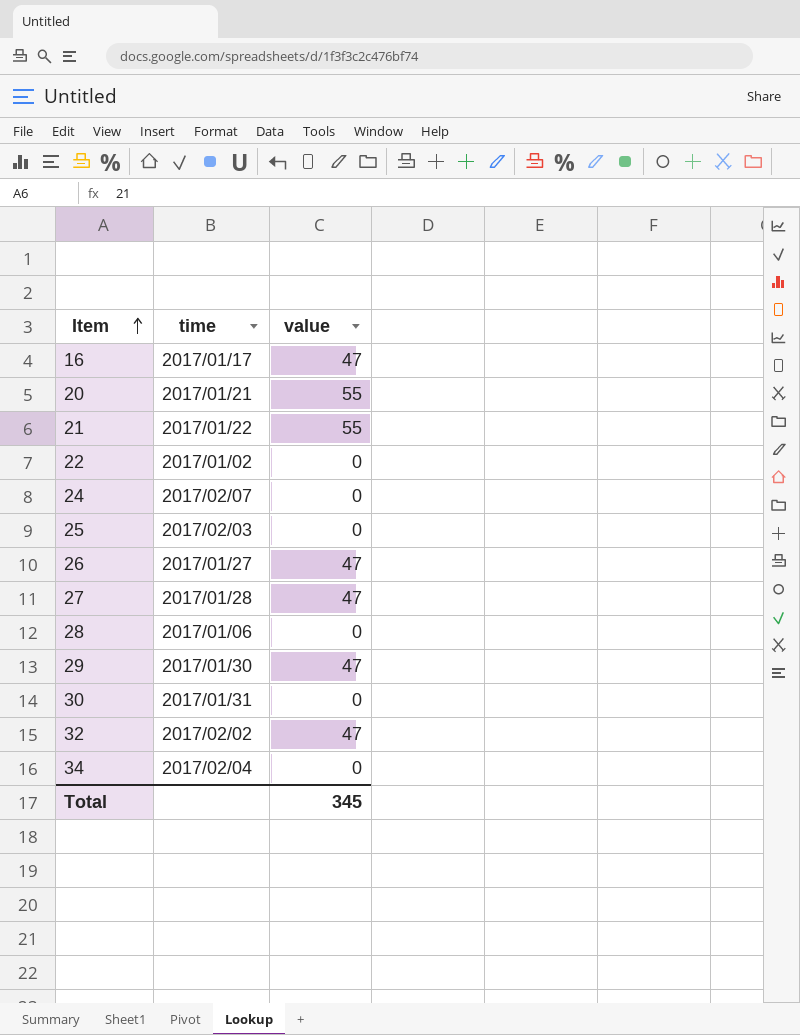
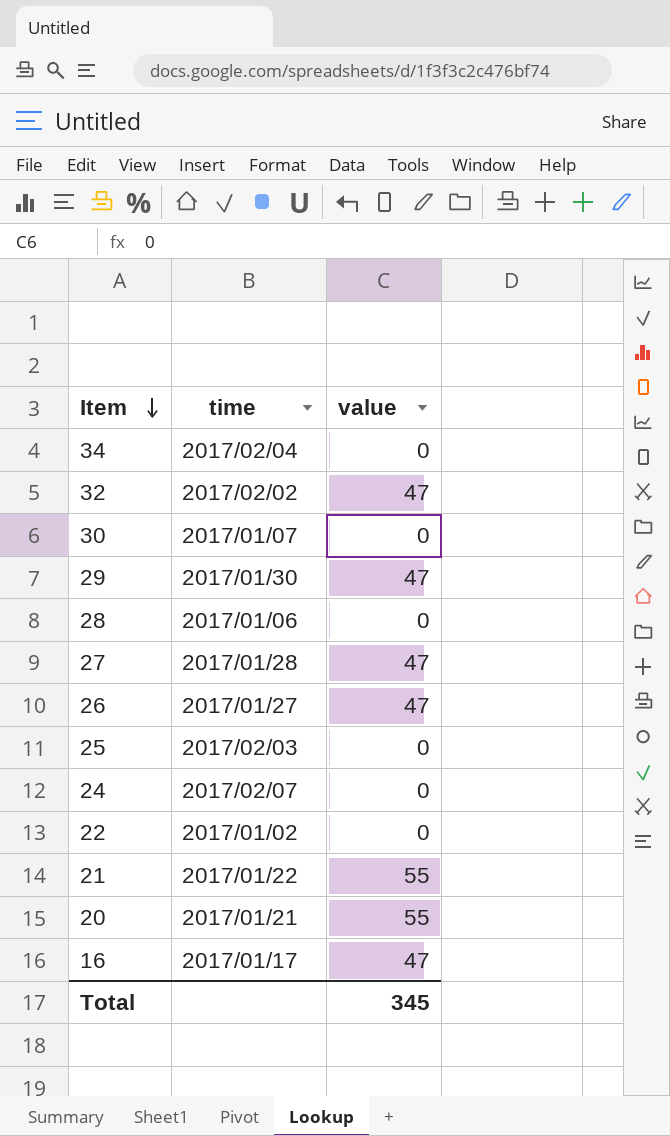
row order: Item ascending -> Item descending
30 | time: 2017/01/31 -> 2017/01/07

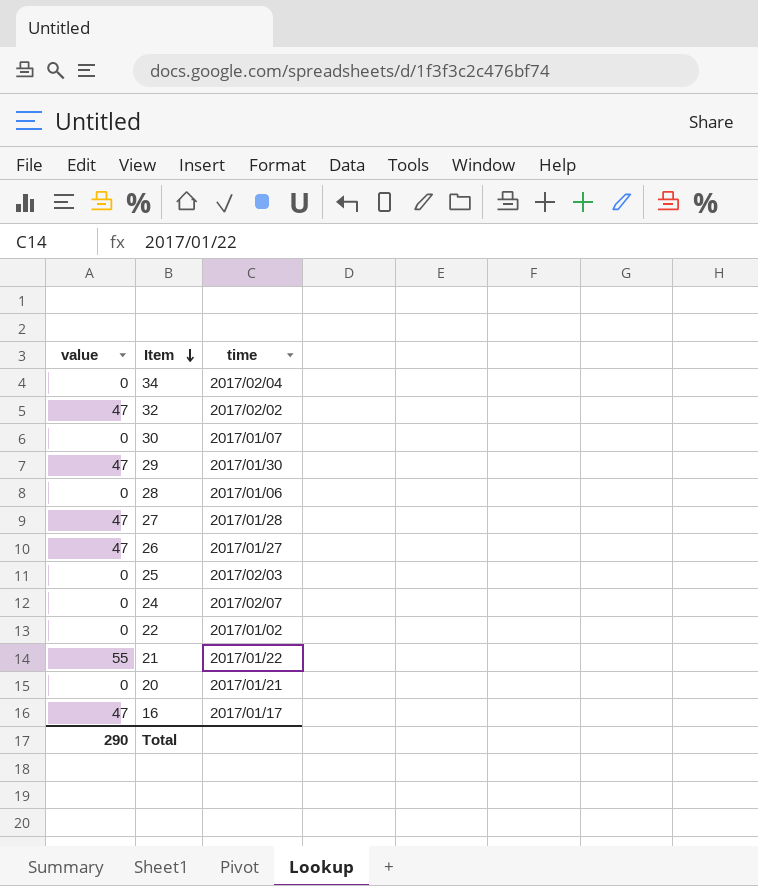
column value | position: 3 -> 1
20 | value: 55 -> 0
Total | value: 345 -> 290

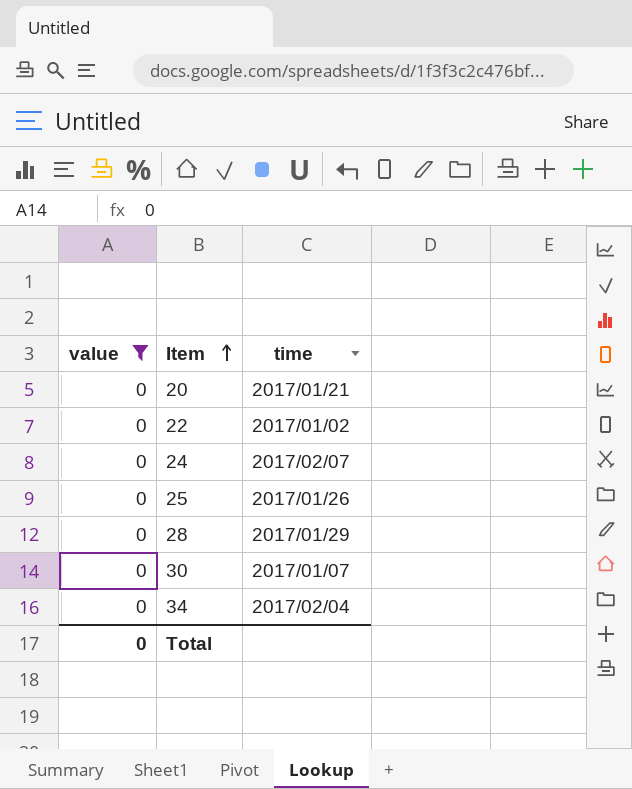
filter: none -> value = 0
row order: Item descending -> Item ascending
25 | time: 2017/02/03 -> 2017/01/26
28 | time: 2017/01/06 -> 2017/01/29
Total | value: 290 -> 0

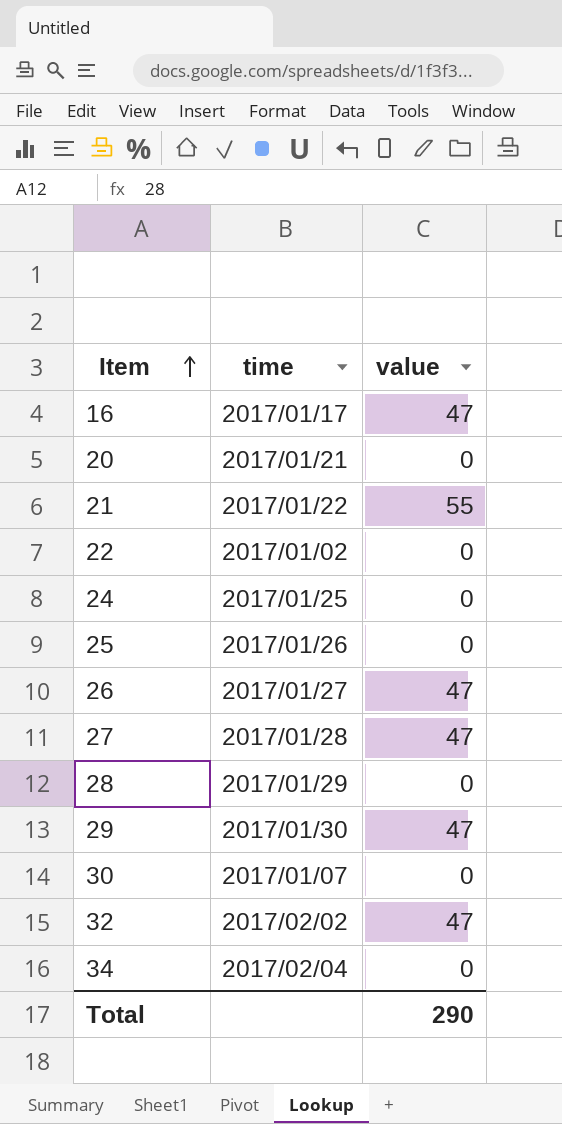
filter: value = 0 -> none
column value | position: 1 -> 3
24 | time: 2017/02/07 -> 2017/01/25
Total | value: 0 -> 290

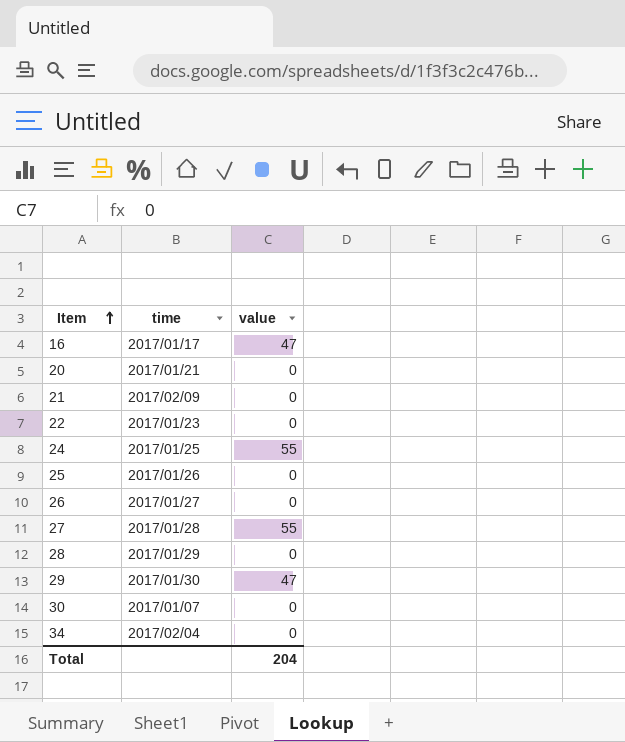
row 32: 2017/02/02 | 47 -> none
21 | time: 2017/01/22 -> 2017/02/09
21 | value: 55 -> 0
22 | time: 2017/01/02 -> 2017/01/23
24 | value: 0 -> 55
26 | value: 47 -> 0
27 | value: 47 -> 55
Total | value: 290 -> 204

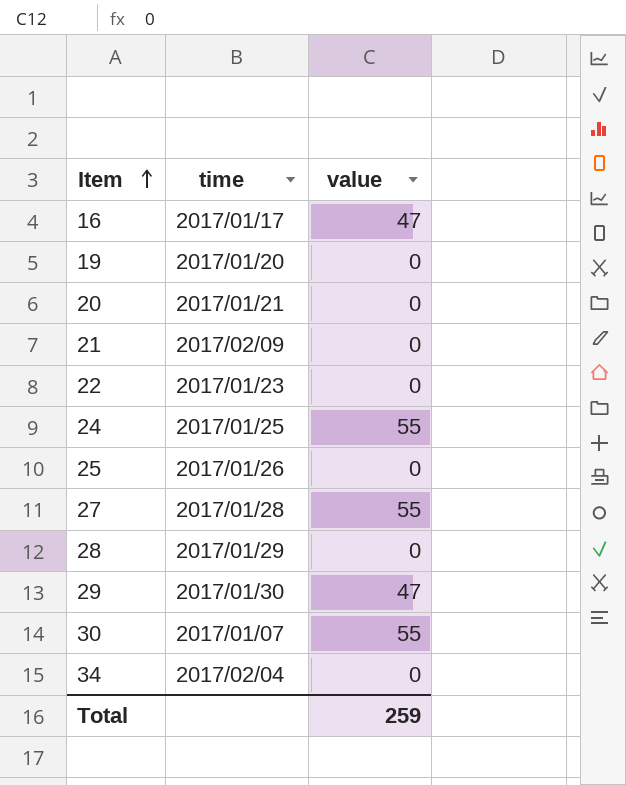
row 26: 2017/01/27 | 0 -> none
row 19: none -> 2017/01/20 | 0
30 | value: 0 -> 55
Total | value: 204 -> 259

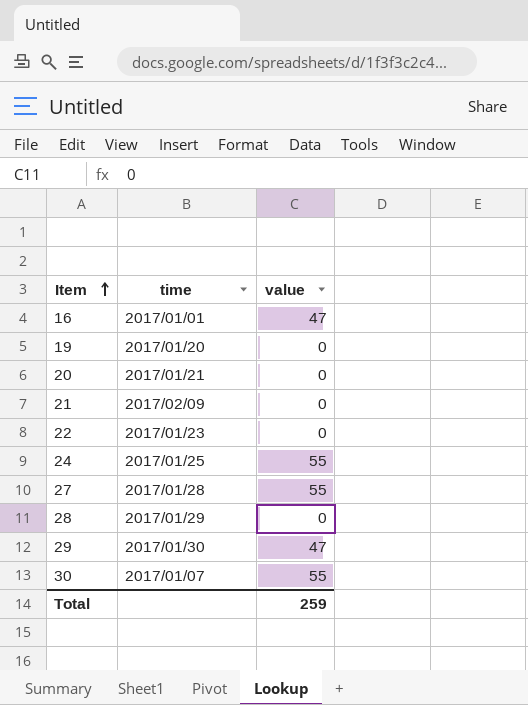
row 25: 2017/01/26 | 0 -> none
row 34: 2017/02/04 | 0 -> none
16 | time: 2017/01/17 -> 2017/01/01

